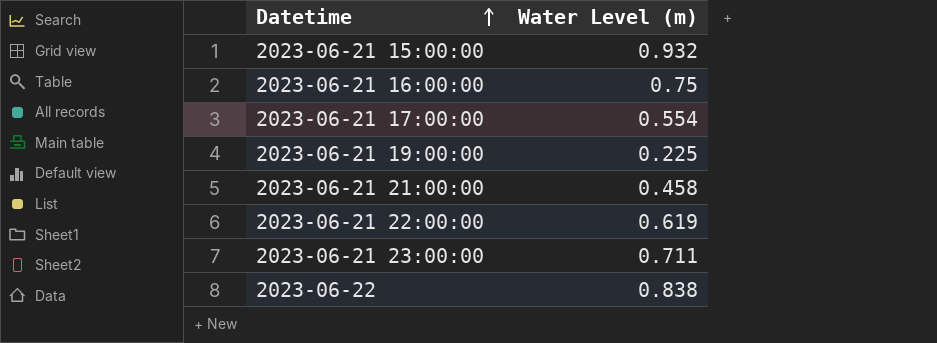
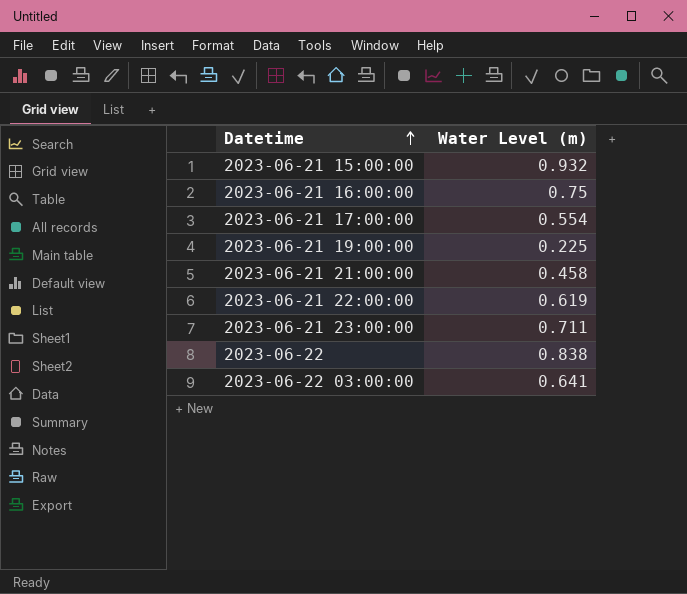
row 2023-06-22 03:00:00: none -> 0.641

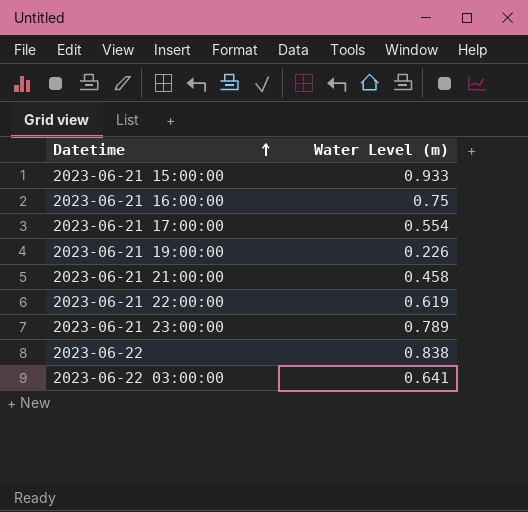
2023-06-21 15:00:00 | Water Level (m): 0.932 -> 0.933
2023-06-21 19:00:00 | Water Level (m): 0.225 -> 0.226
2023-06-21 23:00:00 | Water Level (m): 0.711 -> 0.789

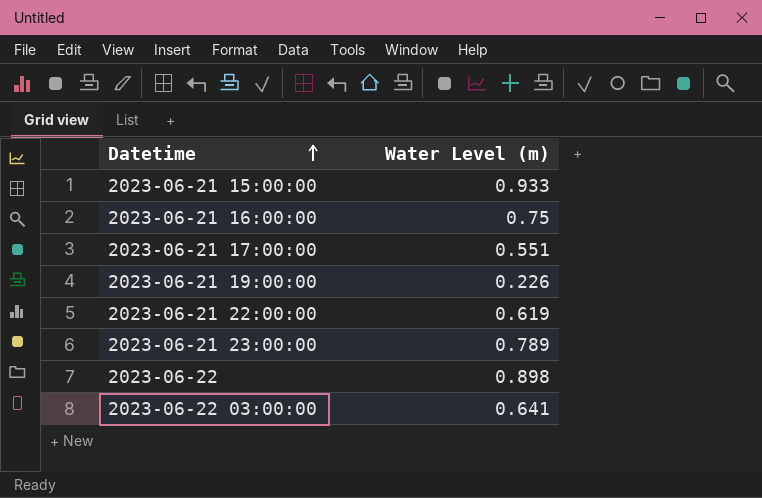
row 2023-06-21 21:00:00: 0.458 -> none
2023-06-21 17:00:00 | Water Level (m): 0.554 -> 0.551
2023-06-22 | Water Level (m): 0.838 -> 0.898

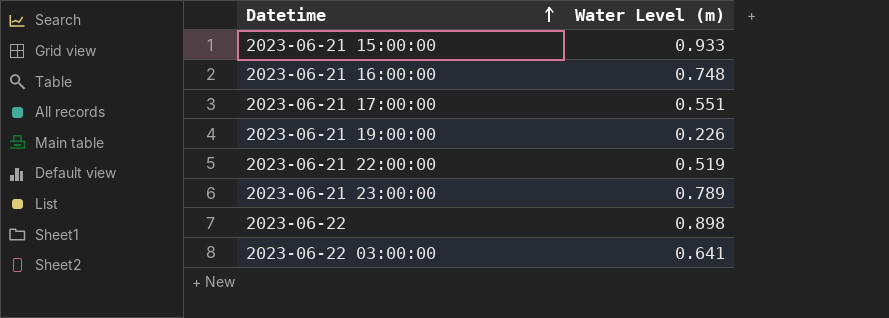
2023-06-21 16:00:00 | Water Level (m): 0.75 -> 0.748
2023-06-21 22:00:00 | Water Level (m): 0.619 -> 0.519

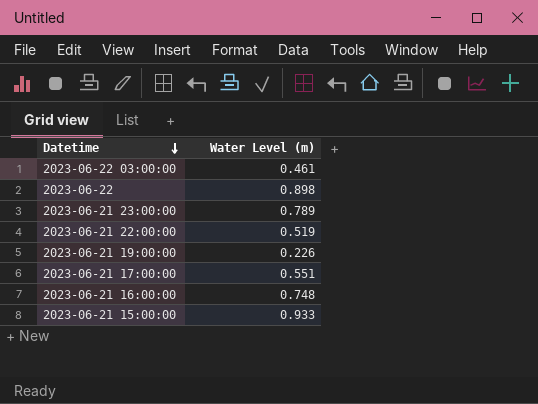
row order: Datetime ascending -> Datetime descending
2023-06-22 03:00:00 | Water Level (m): 0.641 -> 0.461

